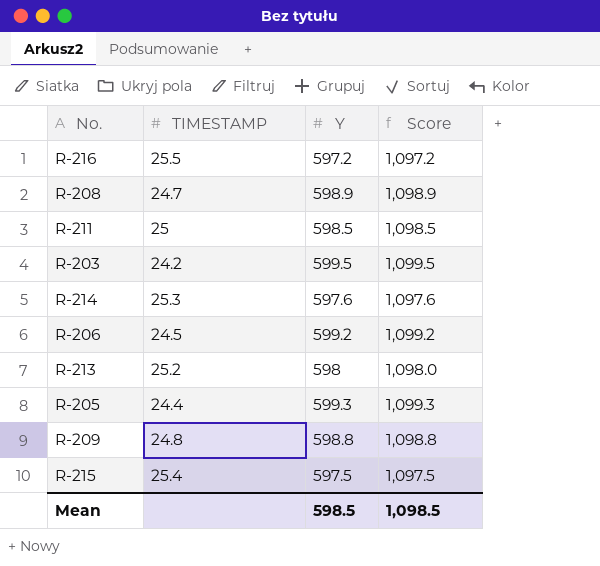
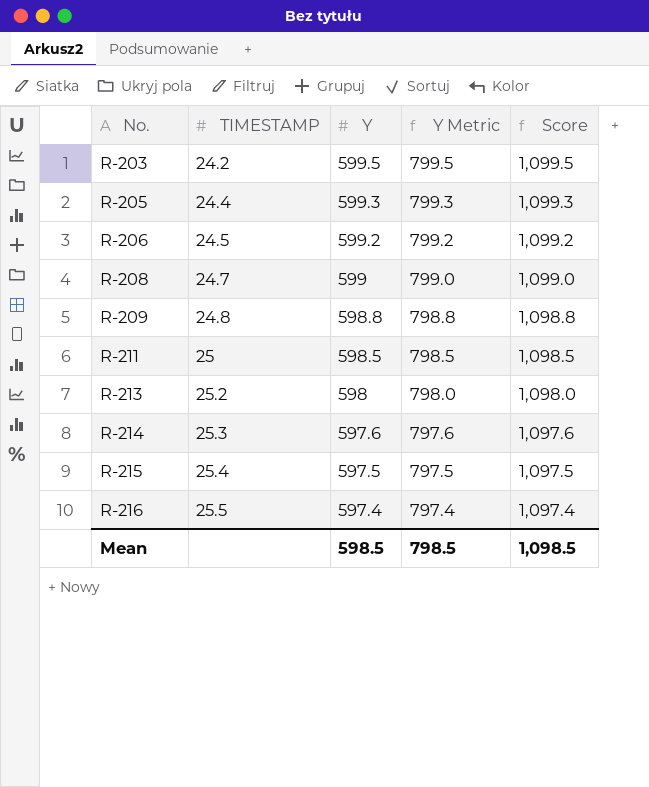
row order: none -> No. ascending
column Y Metric | formula: none -> [Y] + 200
R-208 | Y: 598.9 -> 599
R-208 | Score: 1,098.9 -> 1,099.0
R-216 | Y: 597.2 -> 597.4
R-216 | Score: 1,097.2 -> 1,097.4

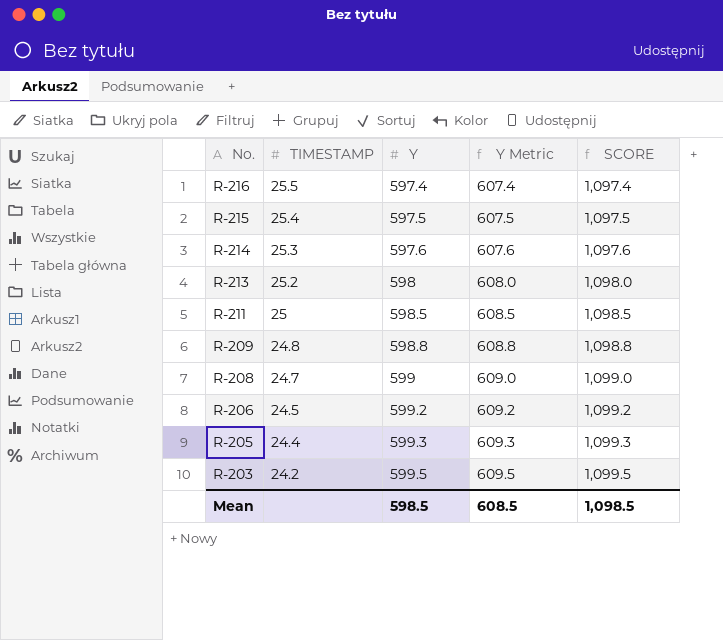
row order: No. ascending -> No. descending
column Y Metric | formula: [Y] + 200 -> [Y] + 10
column name: Score -> SCORE
Mean | Y Metric: 798.5 -> 608.5

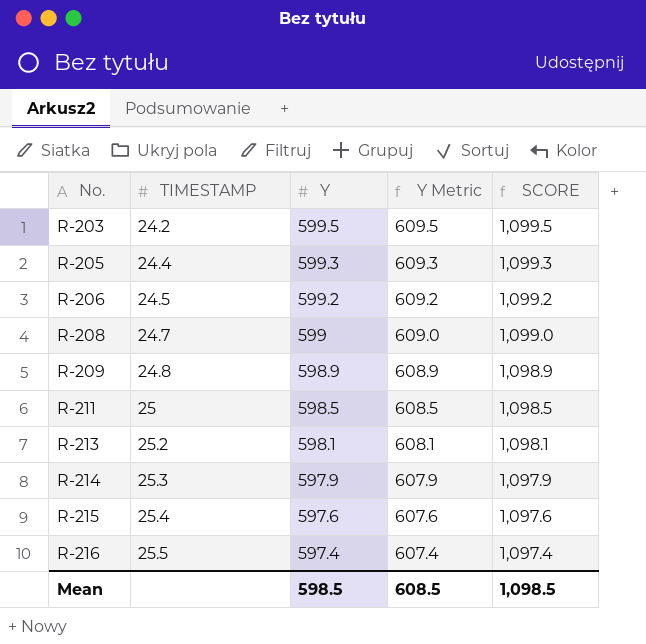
row order: No. descending -> No. ascending
R-209 | Y: 598.8 -> 598.9
R-209 | Y Metric: 608.8 -> 608.9
R-209 | SCORE: 1,098.8 -> 1,098.9
R-213 | Y: 598 -> 598.1
R-213 | Y Metric: 608.0 -> 608.1
R-213 | SCORE: 1,098.0 -> 1,098.1
R-214 | Y: 597.6 -> 597.9
R-214 | Y Metric: 607.6 -> 607.9
R-214 | SCORE: 1,097.6 -> 1,097.9
R-215 | Y: 597.5 -> 597.6
R-215 | Y Metric: 607.5 -> 607.6
R-215 | SCORE: 1,097.5 -> 1,097.6

